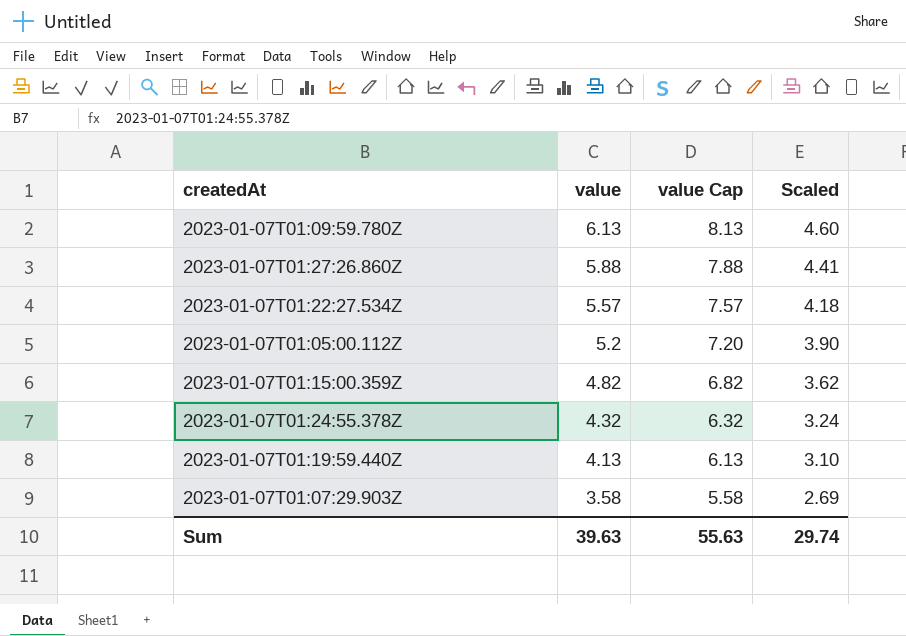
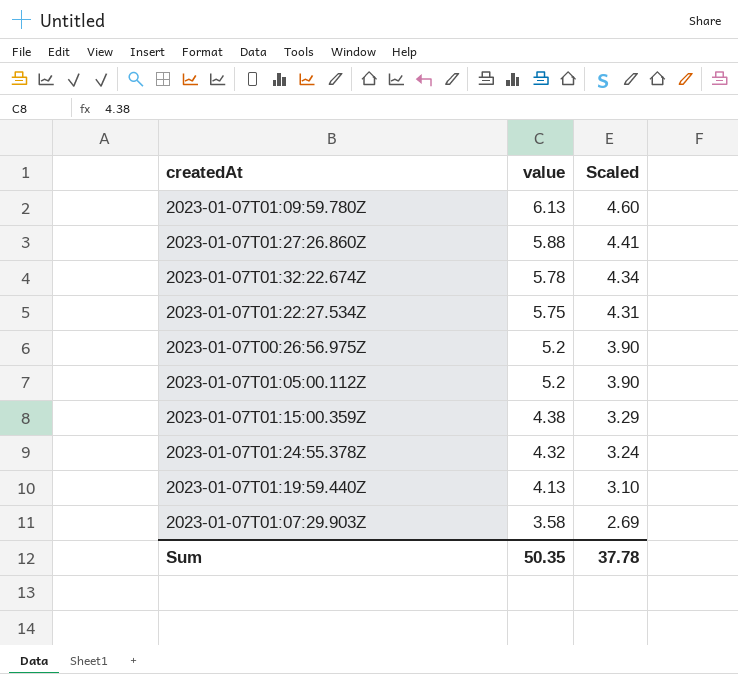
column value Cap | formula: [value] + 2 -> none
row 2023-01-07T01:32:22.674Z: none -> 5.78 | 4.34
2023-01-07T01:22:27.534Z | value: 5.57 -> 5.75
2023-01-07T01:22:27.534Z | Scaled: 4.18 -> 4.31
row 2023-01-07T00:26:56.975Z: none -> 5.2 | 3.90
2023-01-07T01:15:00.359Z | value: 4.82 -> 4.38
2023-01-07T01:15:00.359Z | Scaled: 3.62 -> 3.29
Sum | value: 39.63 -> 50.35
Sum | Scaled: 29.74 -> 37.78

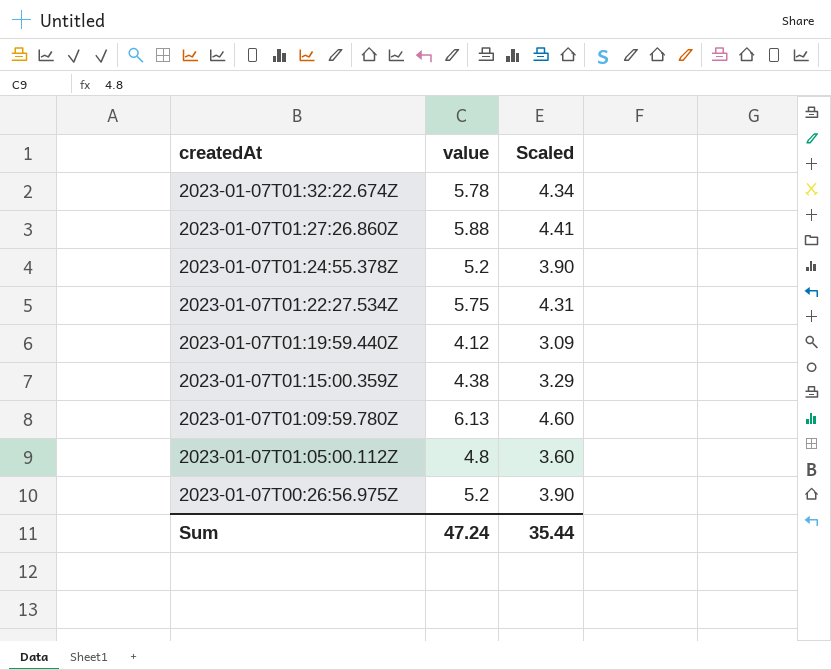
row order: value descending -> createdAt descending
row 2023-01-07T01:07:29.903Z: 3.58 | 2.69 -> none
2023-01-07T01:24:55.378Z | value: 4.32 -> 5.2
2023-01-07T01:24:55.378Z | Scaled: 3.24 -> 3.90
2023-01-07T01:19:59.440Z | value: 4.13 -> 4.12
2023-01-07T01:19:59.440Z | Scaled: 3.10 -> 3.09
2023-01-07T01:05:00.112Z | value: 5.2 -> 4.8
2023-01-07T01:05:00.112Z | Scaled: 3.90 -> 3.60
Sum | value: 50.35 -> 47.24
Sum | Scaled: 37.78 -> 35.44

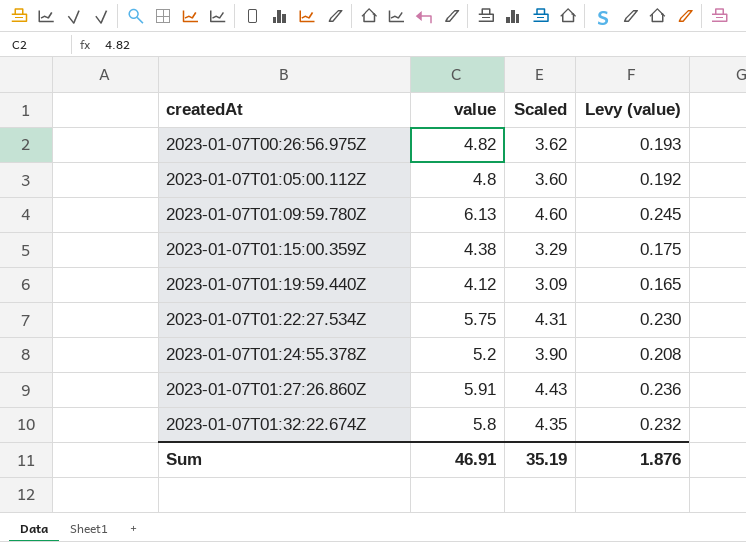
row order: createdAt descending -> createdAt ascending
column Levy (value) | formula: none -> [value] * 0.04
2023-01-07T00:26:56.975Z | value: 5.2 -> 4.82
2023-01-07T00:26:56.975Z | Scaled: 3.90 -> 3.62
2023-01-07T01:27:26.860Z | value: 5.88 -> 5.91
2023-01-07T01:27:26.860Z | Scaled: 4.41 -> 4.43
2023-01-07T01:32:22.674Z | value: 5.78 -> 5.8
2023-01-07T01:32:22.674Z | Scaled: 4.34 -> 4.35
Sum | value: 47.24 -> 46.91
Sum | Scaled: 35.44 -> 35.19

